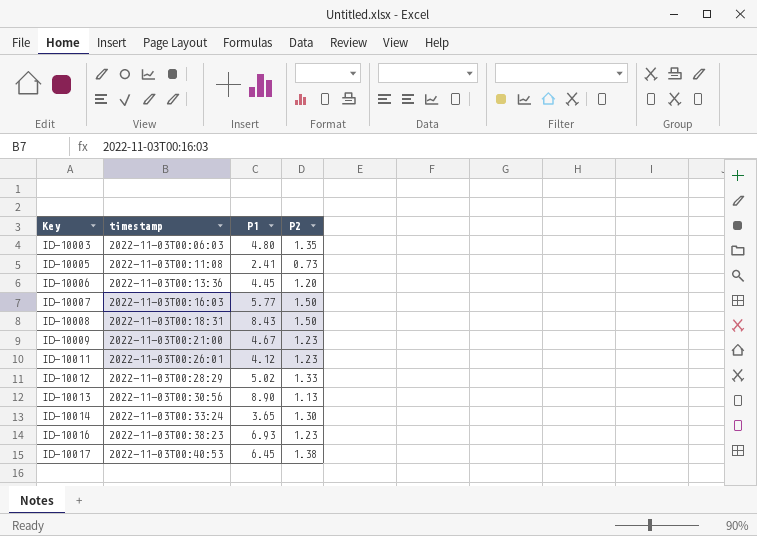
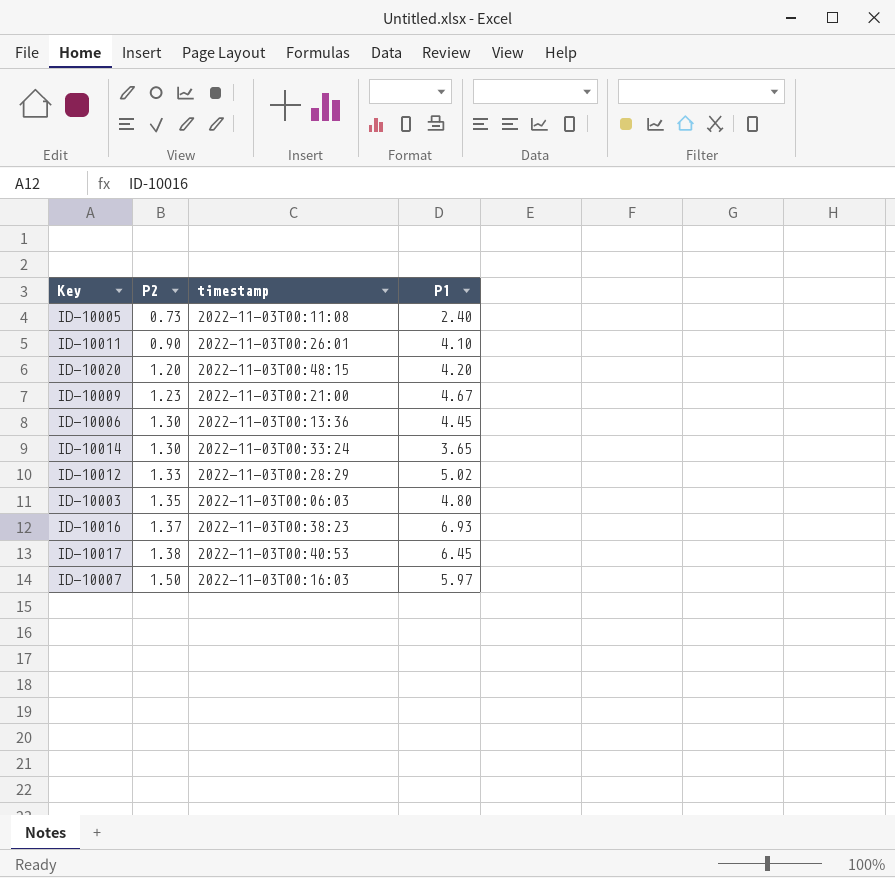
row order: Key ascending -> P2 ascending
column P2 | position: 4 -> 2
row ID-10008: 2022-11-03T00:18:31 | 8.43 | 1.50 -> none
row ID-10013: 2022-11-03T00:30:56 | 8.90 | 1.13 -> none
ID-10005 | P1: 2.41 -> 2.40
ID-10011 | P2: 1.23 -> 0.90
ID-10011 | P1: 4.12 -> 4.10
row ID-10020: none -> 1.20 | 2022-11-03T00:48:15 | 4.20
ID-10006 | P2: 1.20 -> 1.30
ID-10016 | P2: 1.23 -> 1.37
ID-10007 | P1: 5.77 -> 5.97

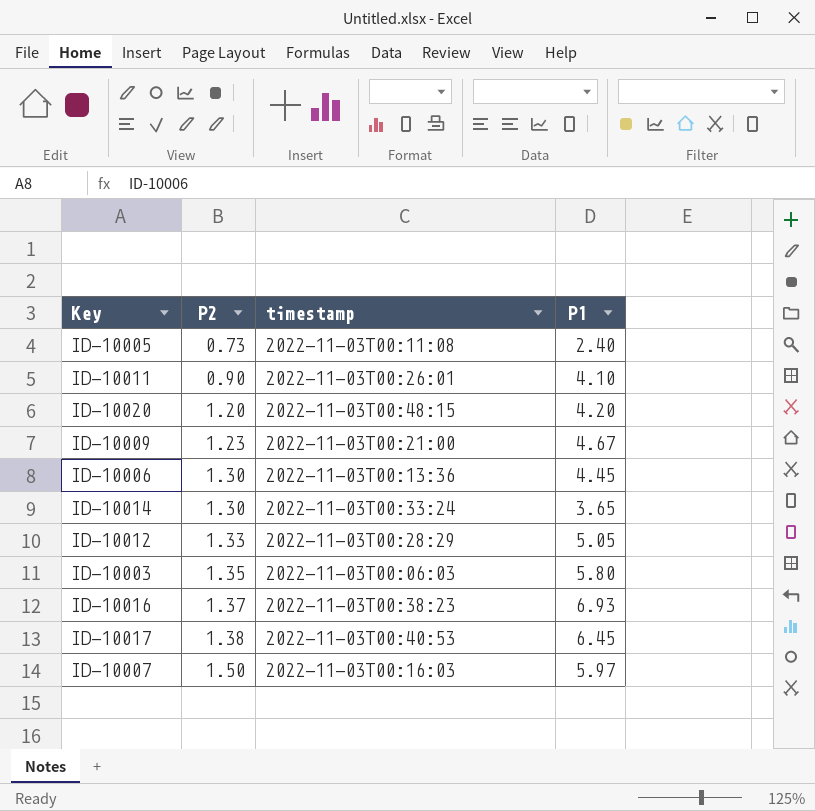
ID-10012 | P1: 5.02 -> 5.05
ID-10003 | P1: 4.80 -> 5.80

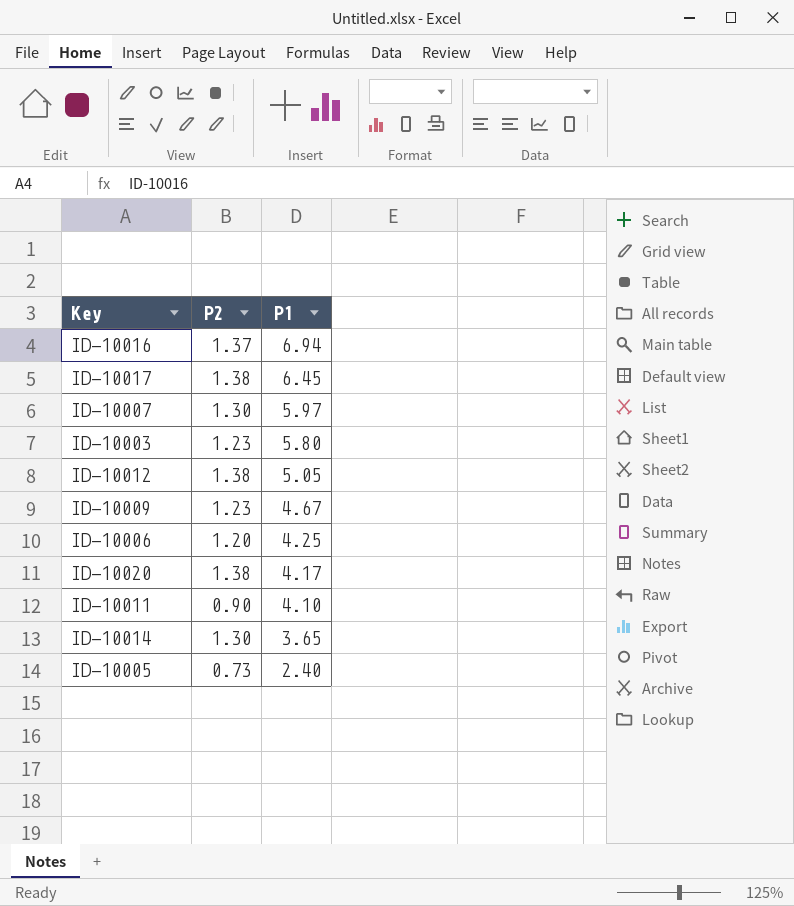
row order: P2 ascending -> P1 descending
column timestamp | position: 3 -> none
ID-10016 | P1: 6.93 -> 6.94
ID-10007 | P2: 1.50 -> 1.30
ID-10003 | P2: 1.35 -> 1.23
ID-10012 | P2: 1.33 -> 1.38
ID-10006 | P2: 1.30 -> 1.20
ID-10006 | P1: 4.45 -> 4.25
ID-10020 | P2: 1.20 -> 1.38
ID-10020 | P1: 4.20 -> 4.17

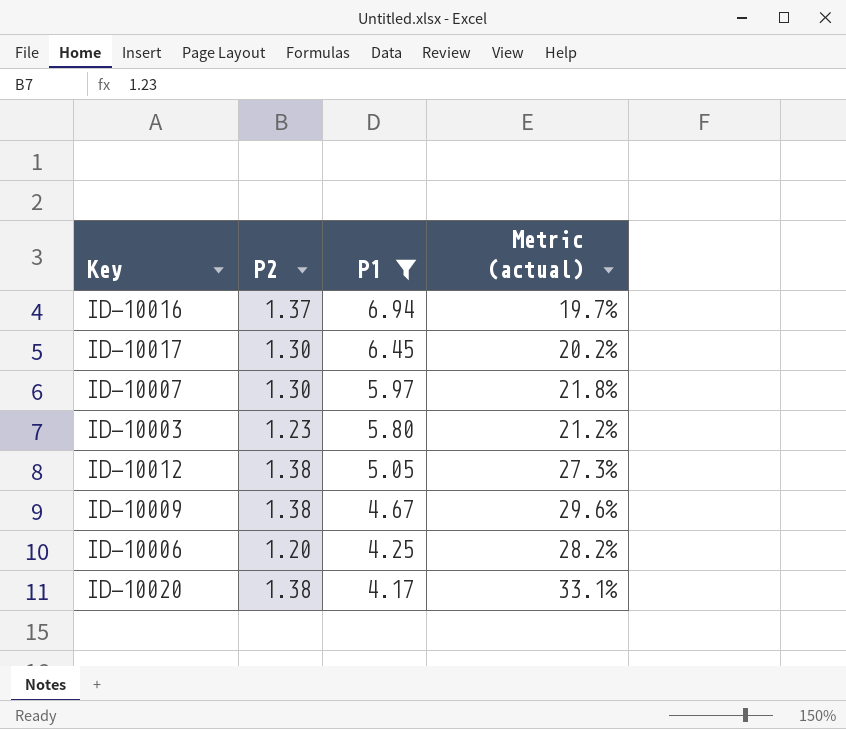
filter: none -> P1 >= 4.17
column Metric (actual) | formula: none -> [P2] / [P1]
ID-10017 | P2: 1.38 -> 1.30
ID-10009 | P2: 1.23 -> 1.38

